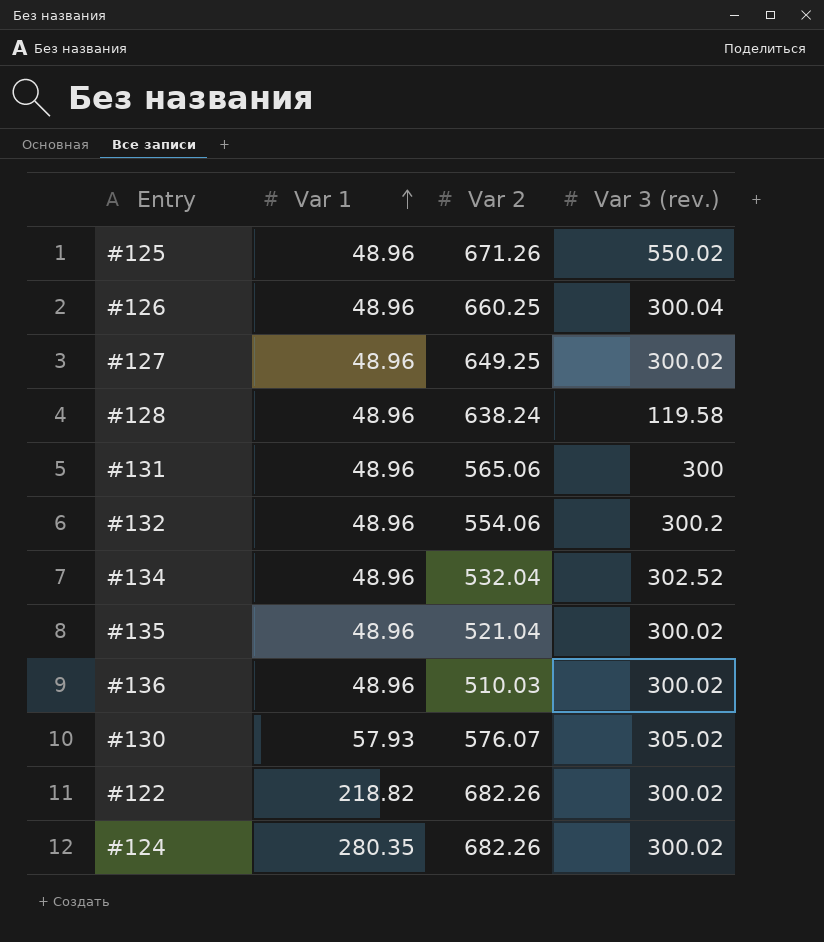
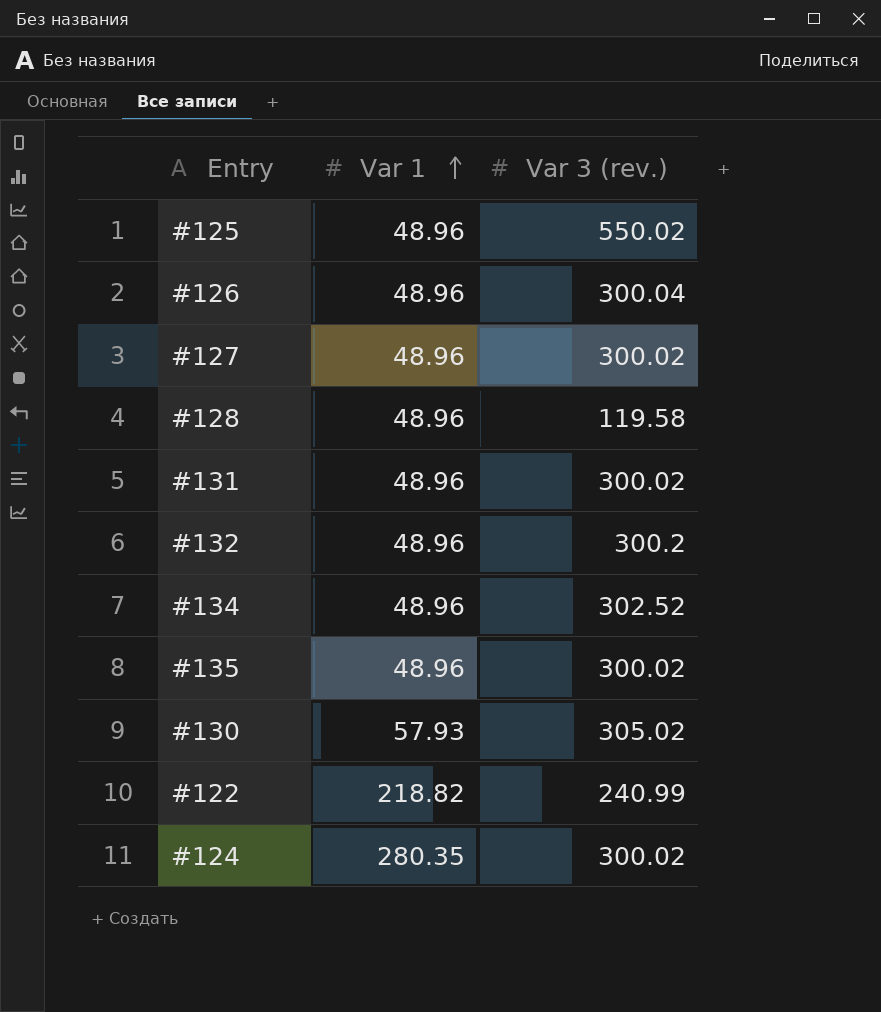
column Var 2 | position: 3 -> none
row #136: 48.96 | 510.03 | 300.02 -> none
#131 | Var 3 (rev.): 300 -> 300.02
#122 | Var 3 (rev.): 300.02 -> 240.99

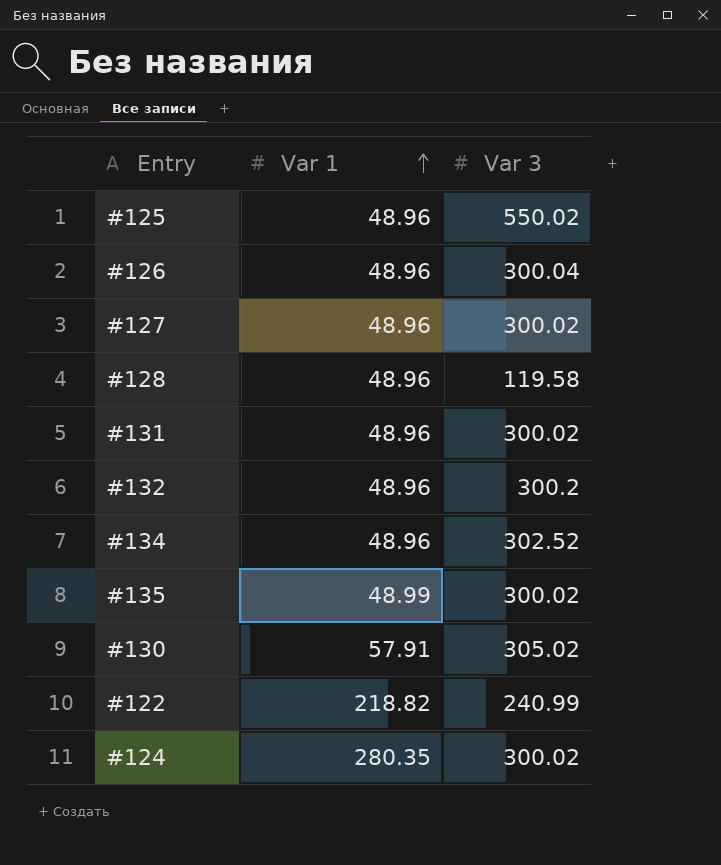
column name: Var 3 (rev.) -> Var 3
#135 | Var 1: 48.96 -> 48.99
#130 | Var 1: 57.93 -> 57.91

